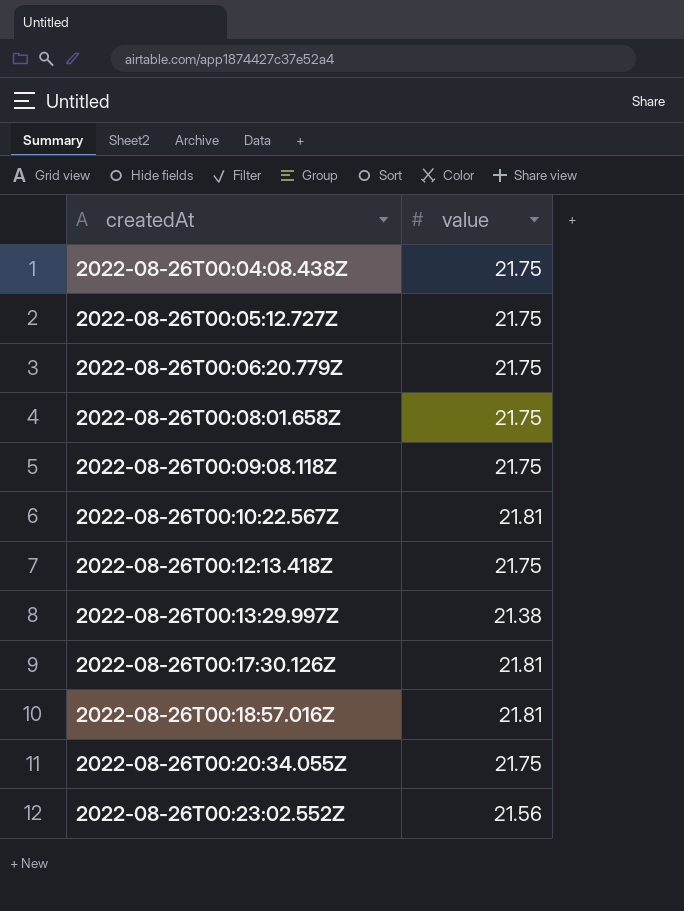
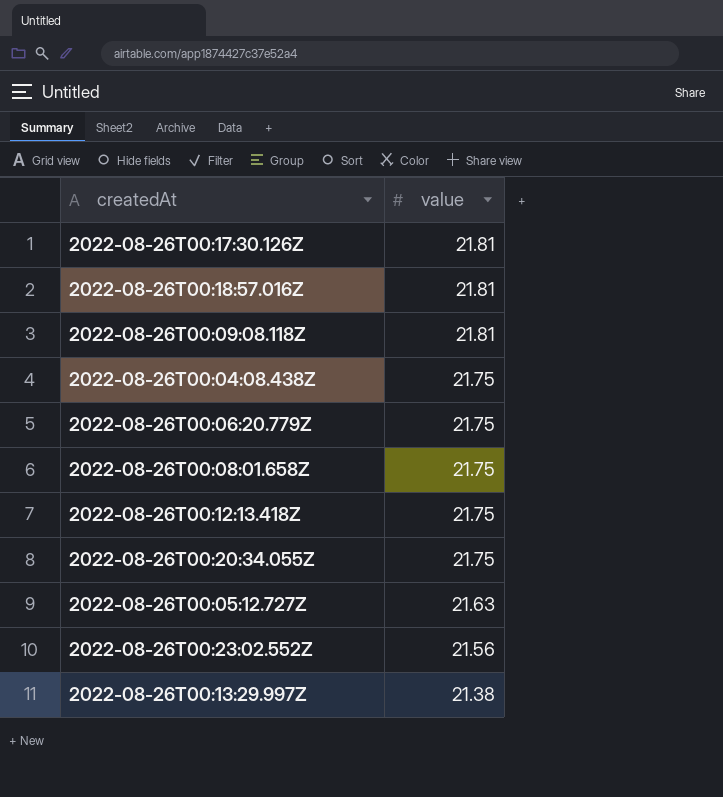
row order: createdAt ascending -> value descending
row 2022-08-26T00:10:22.567Z: 21.81 -> none
2022-08-26T00:09:08.118Z | value: 21.75 -> 21.81
2022-08-26T00:05:12.727Z | value: 21.75 -> 21.63

